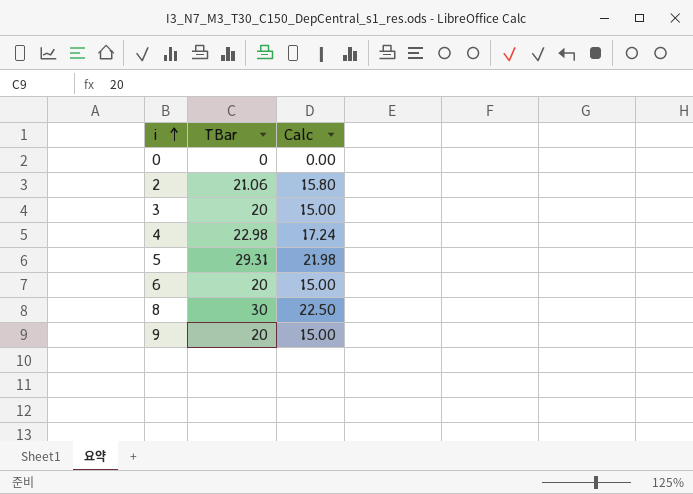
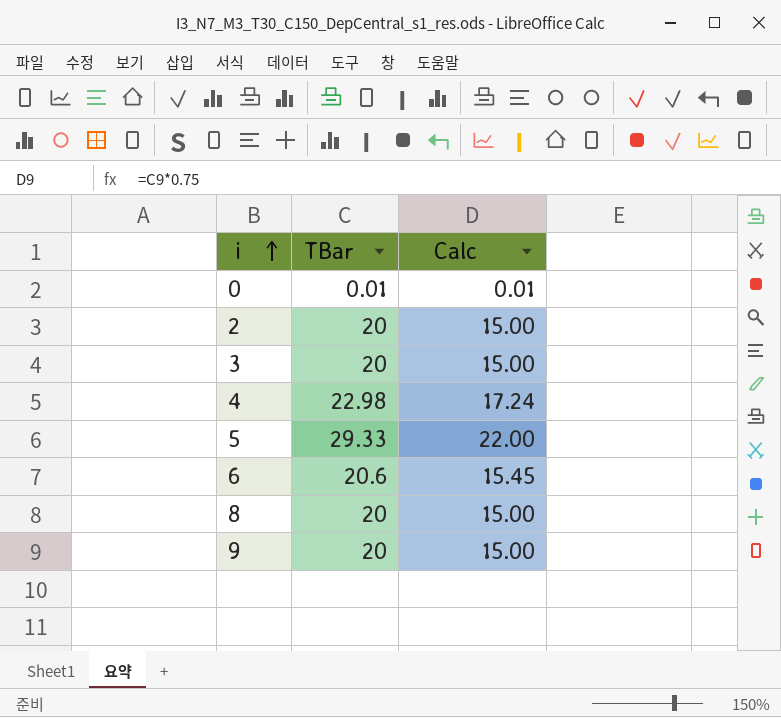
0 | TBar: 0 -> 0.01
0 | Calc: 0.00 -> 0.01
2 | TBar: 21.06 -> 20
2 | Calc: 15.80 -> 15.00
5 | TBar: 29.31 -> 29.33
5 | Calc: 21.98 -> 22.00
6 | TBar: 20 -> 20.6
6 | Calc: 15.00 -> 15.45
8 | TBar: 30 -> 20
8 | Calc: 22.50 -> 15.00

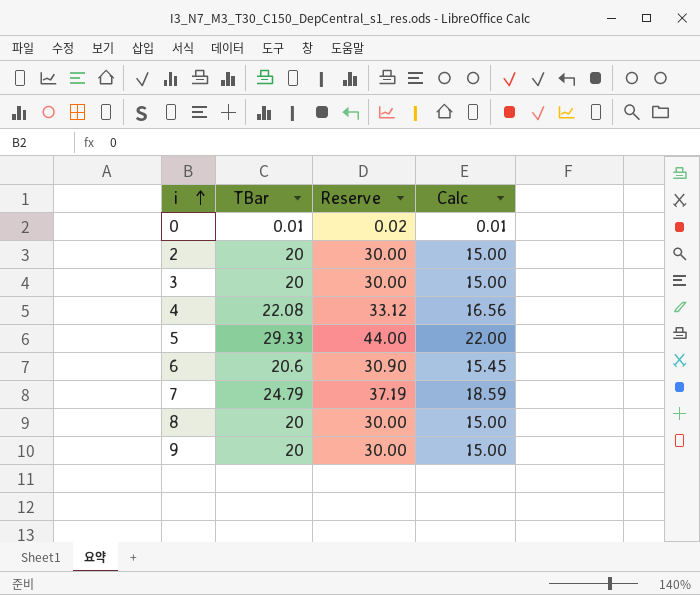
column Reserve | formula: none -> [TBar] * 1.5
4 | TBar: 22.98 -> 22.08
4 | Calc: 17.24 -> 16.56
row 7: none -> 24.79 | 37.19 | 18.59

